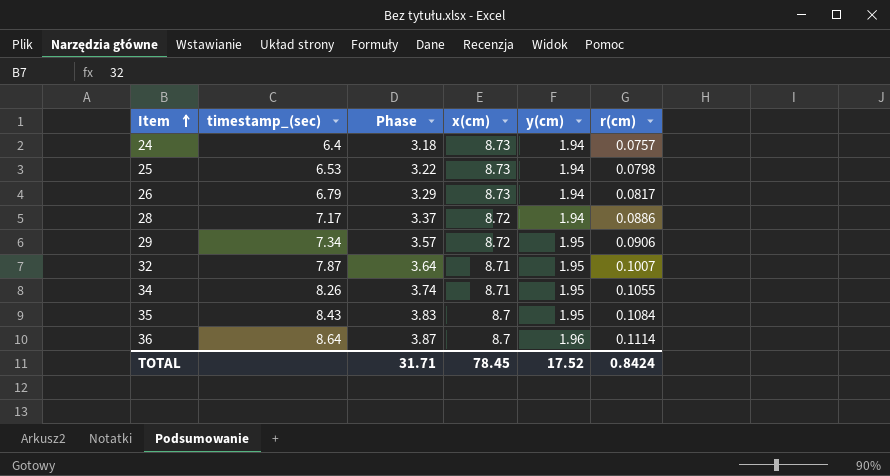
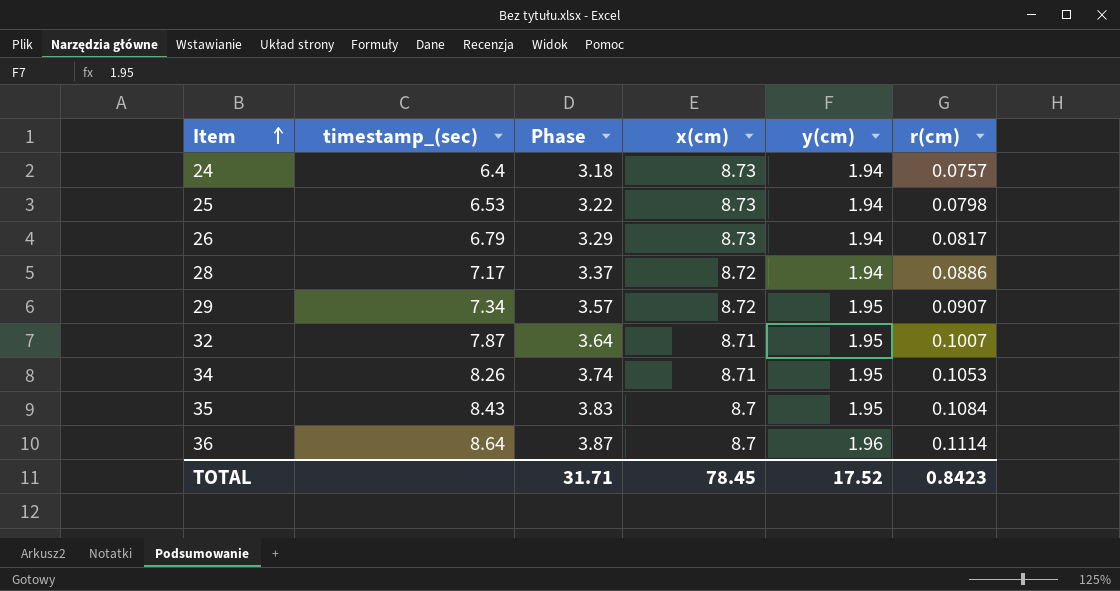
29 | r(cm): 0.0906 -> 0.0907
34 | r(cm): 0.1055 -> 0.1053
TOTAL | r(cm): 0.8424 -> 0.8423

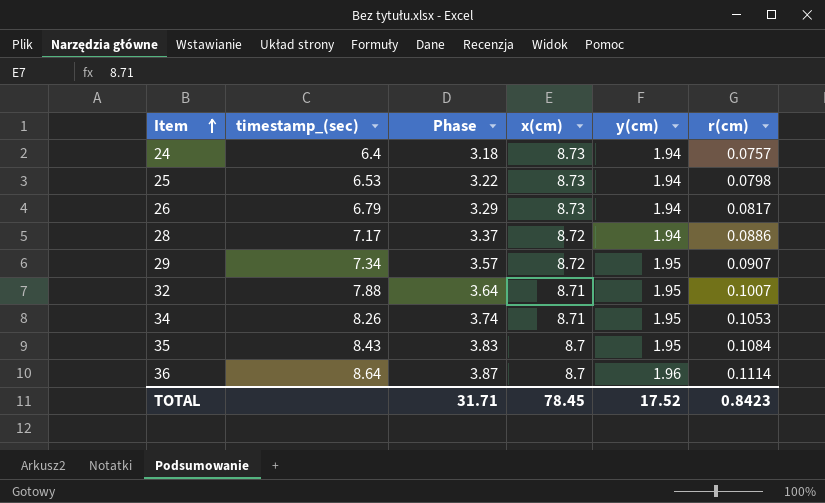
32 | timestamp_(sec): 7.87 -> 7.88

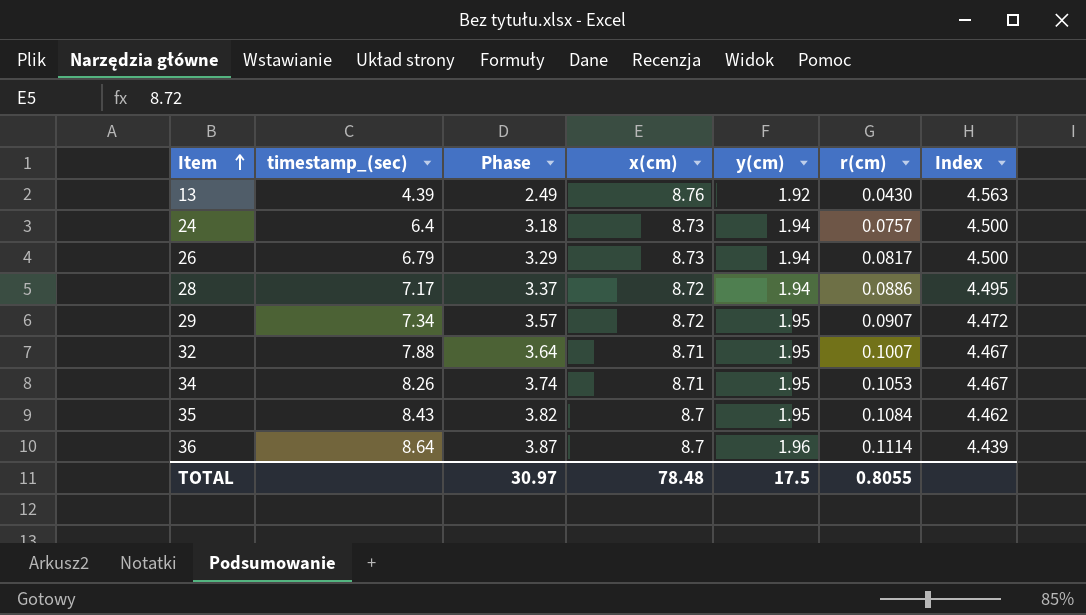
column Index | formula: none -> [x(cm)] / [y(cm)]
row 25: 6.53 | 3.22 | 8.73 | 1.94 | 0.0798 -> none
row 13: none -> 4.39 | 2.49 | 8.76 | 1.92 | 0.0430 | 4.563
35 | Phase: 3.83 -> 3.82
TOTAL | Phase: 31.71 -> 30.97
TOTAL | x(cm): 78.45 -> 78.48
TOTAL | y(cm): 17.52 -> 17.5
TOTAL | r(cm): 0.8423 -> 0.8055

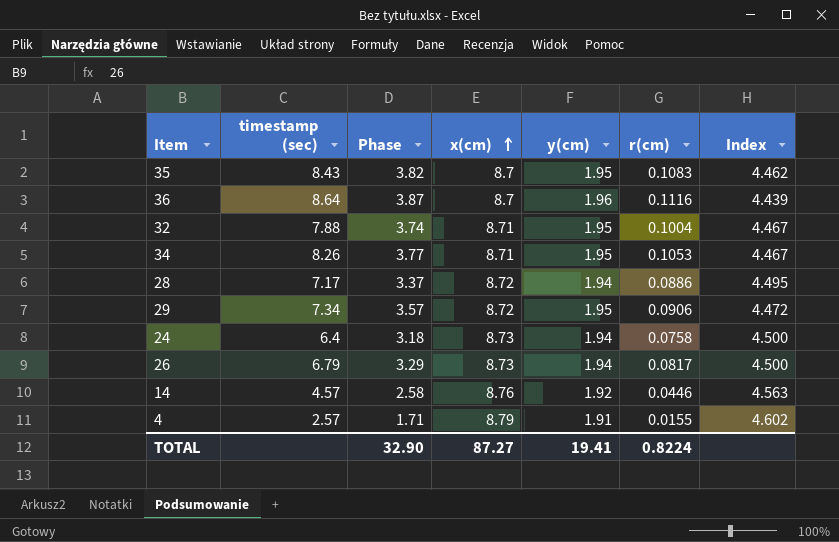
row order: Item ascending -> x(cm) ascending
column name: timestamp_(sec) -> timestamp (sec)
row 13: 4.39 | 2.49 | 8.76 | 1.92 | 0.0430 | 4.563 -> none
35 | r(cm): 0.1084 -> 0.1083
36 | r(cm): 0.1114 -> 0.1116
32 | Phase: 3.64 -> 3.74
32 | r(cm): 0.1007 -> 0.1004
34 | Phase: 3.74 -> 3.77
29 | r(cm): 0.0907 -> 0.0906
24 | r(cm): 0.0757 -> 0.0758
row 14: none -> 4.57 | 2.58 | 8.76 | 1.92 | 0.0446 | 4.563
row 4: none -> 2.57 | 1.71 | 8.79 | 1.91 | 0.0155 | 4.602
TOTAL | Phase: 30.97 -> 32.90
TOTAL | x(cm): 78.48 -> 87.27
TOTAL | y(cm): 17.5 -> 19.41
TOTAL | r(cm): 0.8055 -> 0.8224

